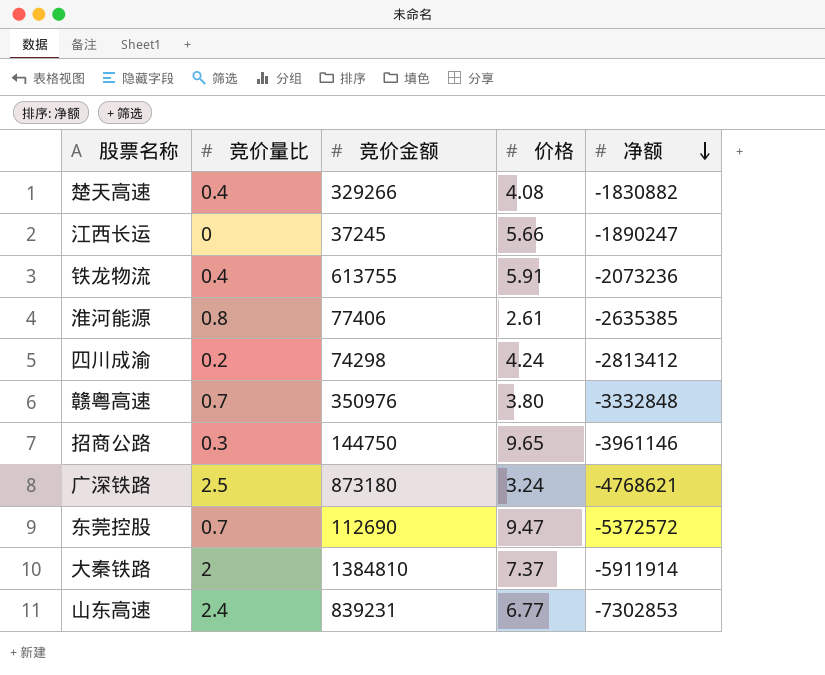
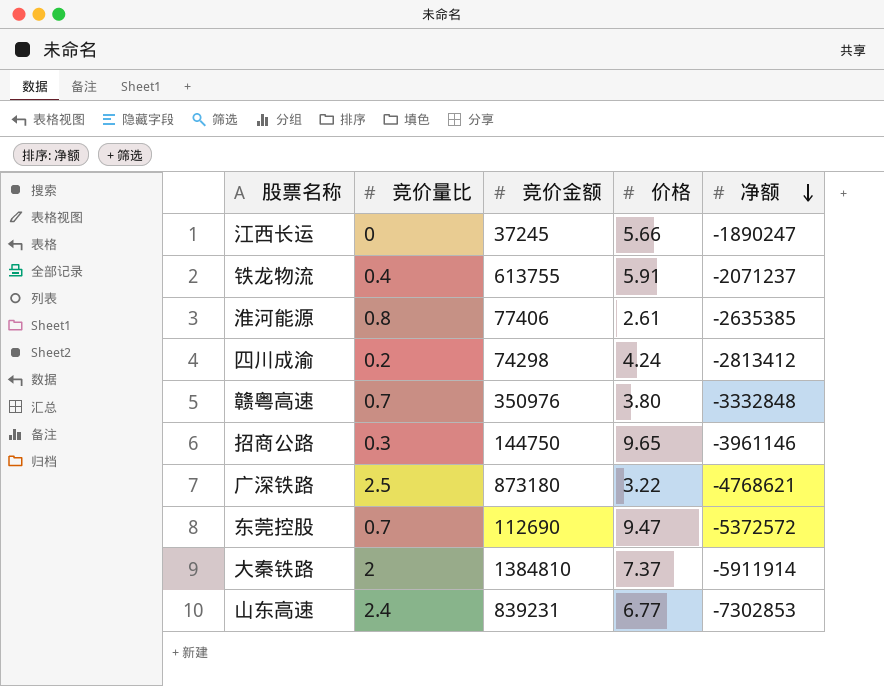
row 楚天高速: 0.4 | 329266 | 4.08 | -1830882 -> none
铁龙物流 | 净额: -2073236 -> -2071237
广深铁路 | 价格: 3.24 -> 3.22

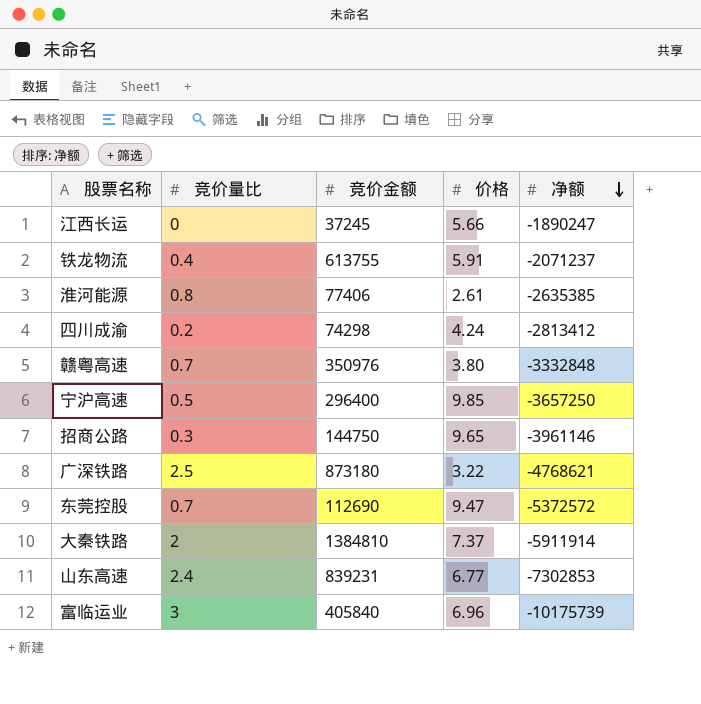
row 宁沪高速: none -> 0.5 | 296400 | 9.85 | -3657250
row 富临运业: none -> 3 | 405840 | 6.96 | -10175739

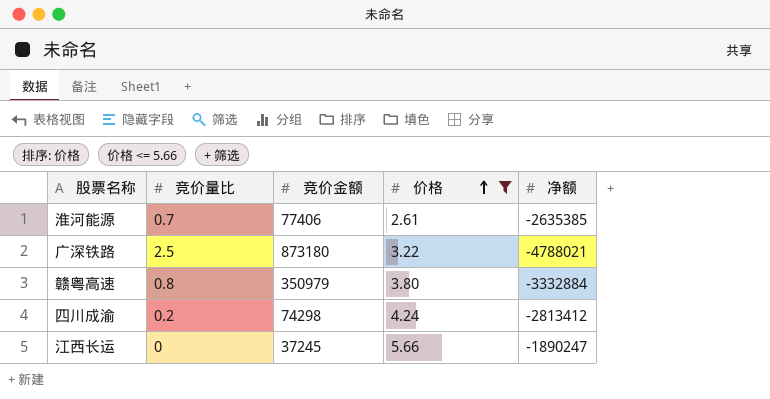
filter: none -> 价格 <= 5.66
row order: 净额 descending -> 价格 ascending
淮河能源 | 竞价量比: 0.8 -> 0.7
广深铁路 | 净额: -4768621 -> -4788021
赣粤高速 | 竞价量比: 0.7 -> 0.8
赣粤高速 | 竞价金额: 350976 -> 350979
赣粤高速 | 净额: -3332848 -> -3332884

